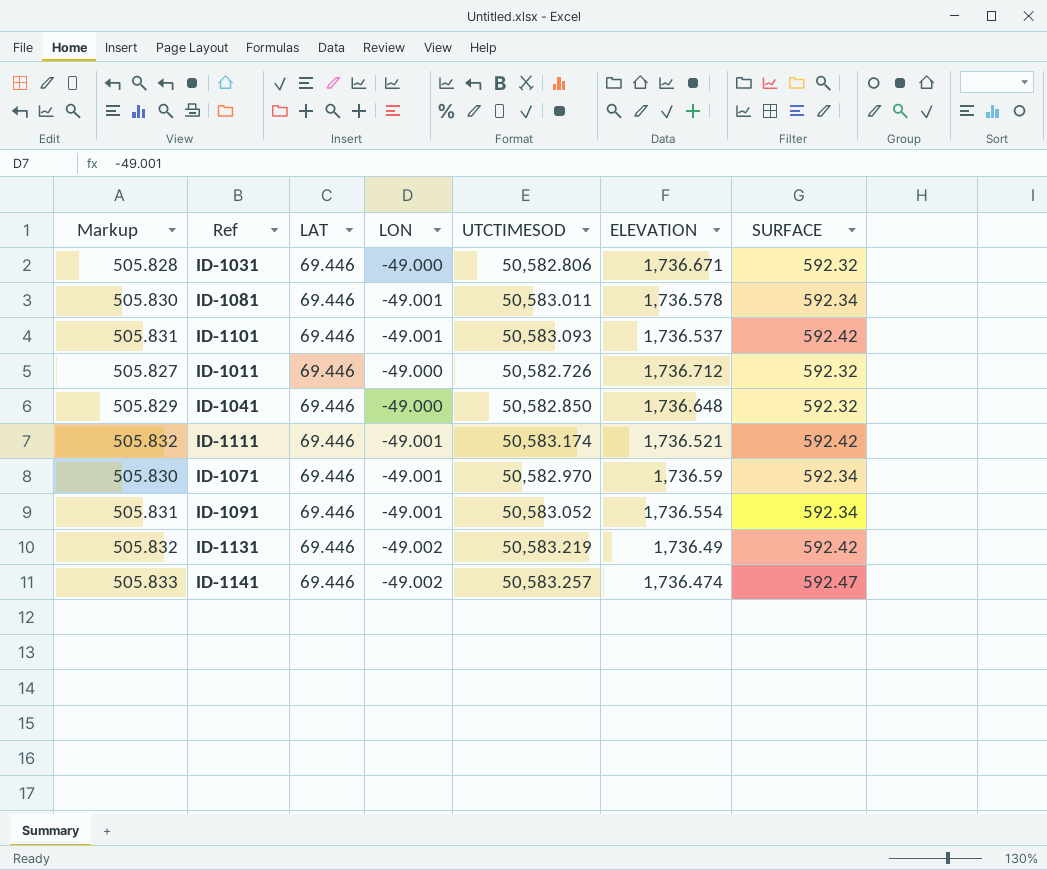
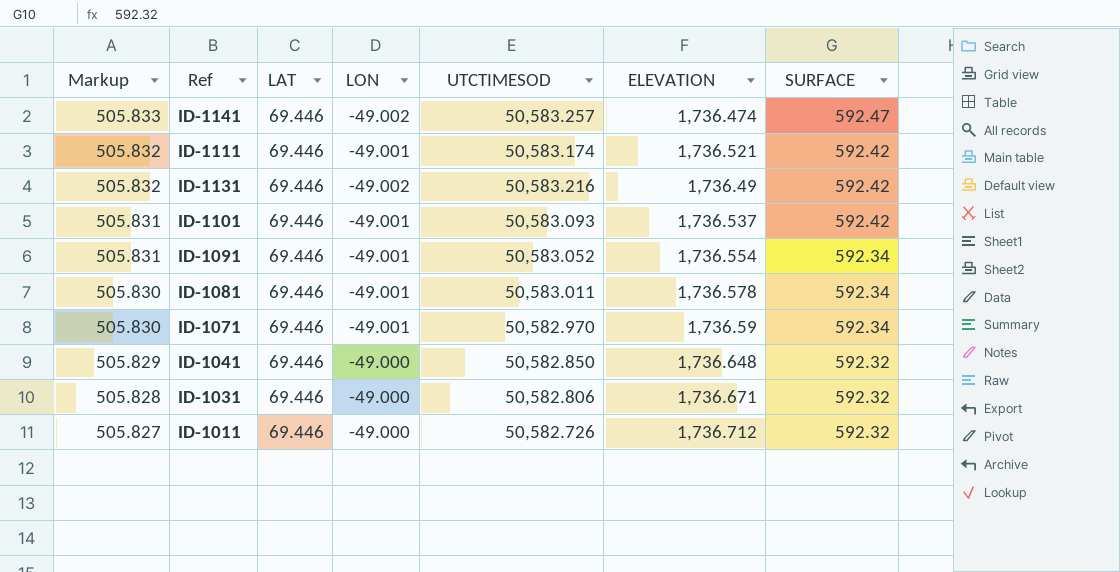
row order: none -> Markup descending
ID-1131 | UTCTIMESOD: 50,583.219 -> 50,583.216

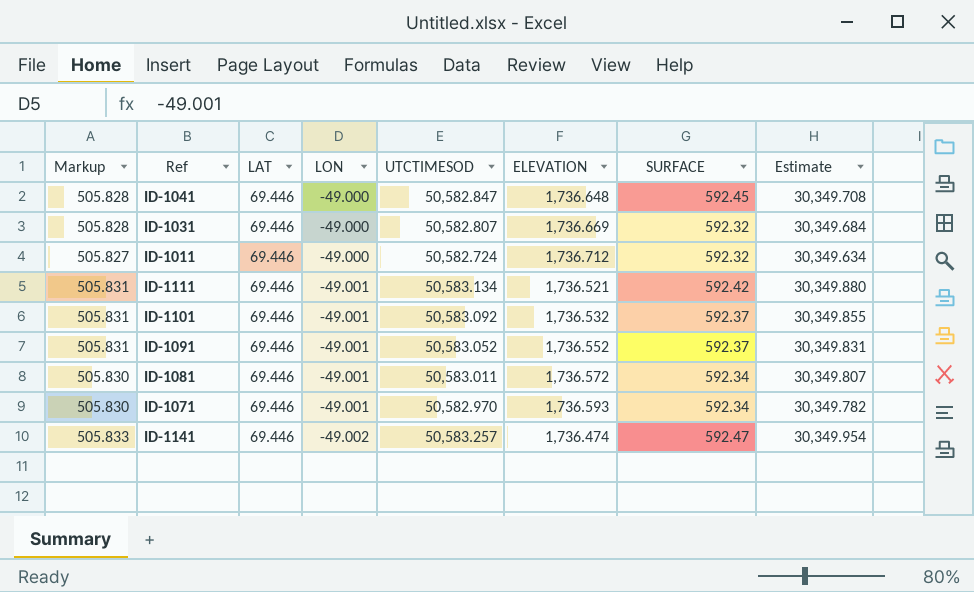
row order: Markup descending -> LON descending
column Estimate | formula: none -> [UTCTIMESOD] * 0.6
row ID-1131: 505.832 | 69.446 | -49.002 | 50,583.216 | 1,736.49 | 592.42 -> none
ID-1041 | Markup: 505.829 -> 505.828
ID-1041 | UTCTIMESOD: 50,582.850 -> 50,582.847
ID-1041 | SURFACE: 592.32 -> 592.45
ID-1031 | UTCTIMESOD: 50,582.806 -> 50,582.807
ID-1031 | ELEVATION: 1,736.671 -> 1,736.669
ID-1011 | UTCTIMESOD: 50,582.726 -> 50,582.724
ID-1111 | Markup: 505.832 -> 505.831
ID-1111 | UTCTIMESOD: 50,583.174 -> 50,583.134
ID-1101 | UTCTIMESOD: 50,583.093 -> 50,583.092
ID-1101 | ELEVATION: 1,736.537 -> 1,736.532
ID-1101 | SURFACE: 592.42 -> 592.37
ID-1091 | ELEVATION: 1,736.554 -> 1,736.552
ID-1091 | SURFACE: 592.34 -> 592.37
ID-1081 | ELEVATION: 1,736.578 -> 1,736.572
ID-1071 | ELEVATION: 1,736.59 -> 1,736.593

